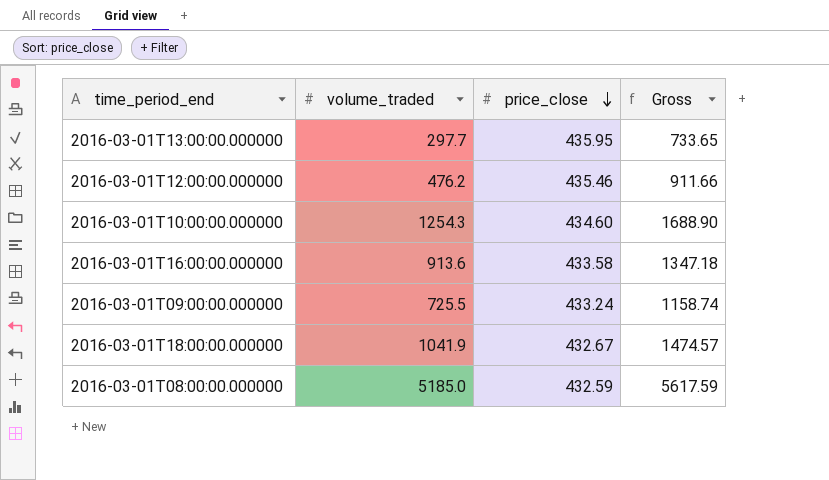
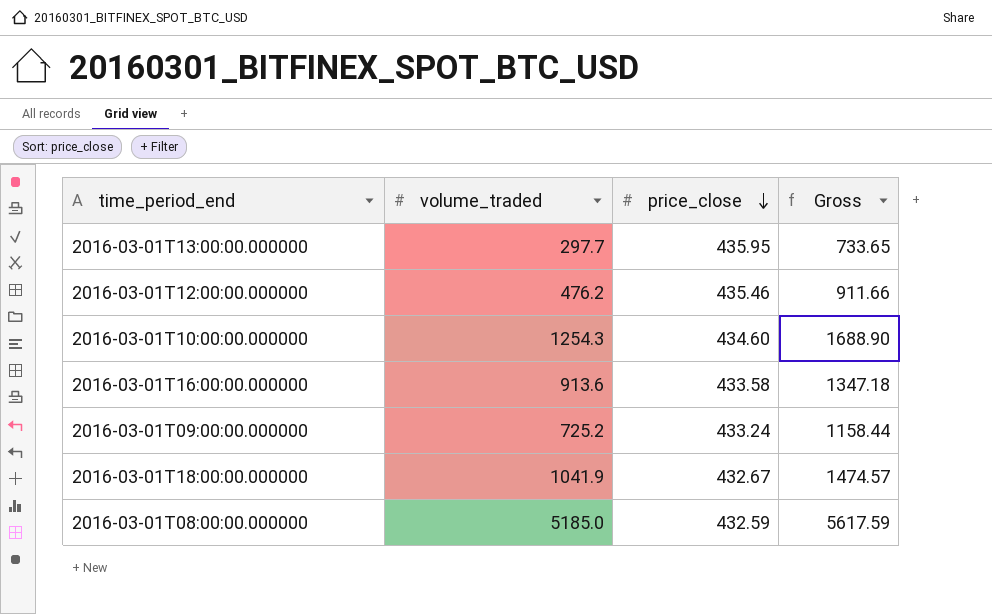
2016-03-01T09:00:00.000000 | volume_traded: 725.5 -> 725.2
2016-03-01T09:00:00.000000 | Gross: 1158.74 -> 1158.44

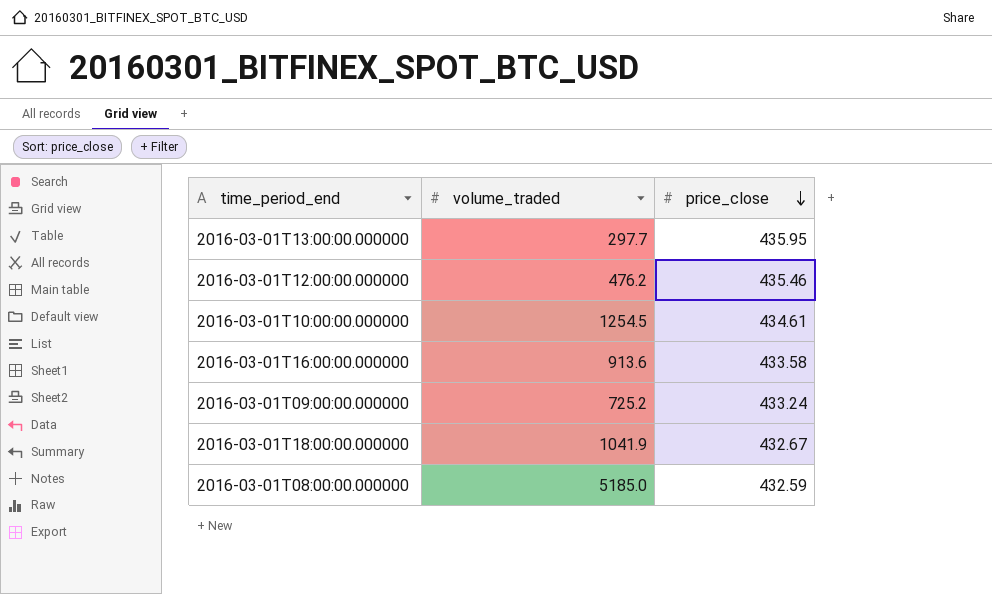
column Gross | formula: [volume_traded] + [price_close] -> none
2016-03-01T10:00:00.000000 | volume_traded: 1254.3 -> 1254.5
2016-03-01T10:00:00.000000 | price_close: 434.60 -> 434.61

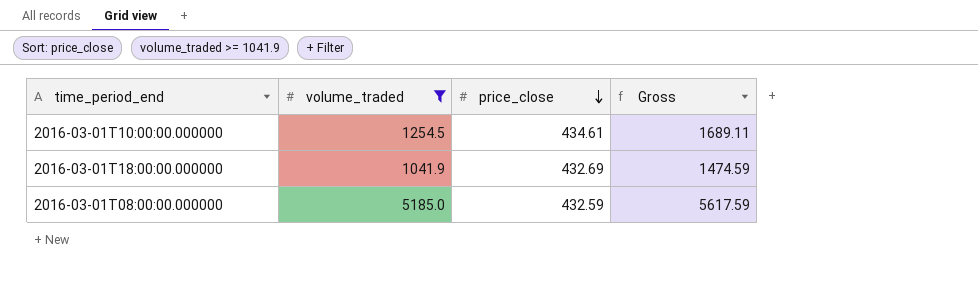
filter: none -> volume_traded >= 1041.9
column Gross | formula: none -> [volume_traded] + [price_close]
2016-03-01T18:00:00.000000 | price_close: 432.67 -> 432.69

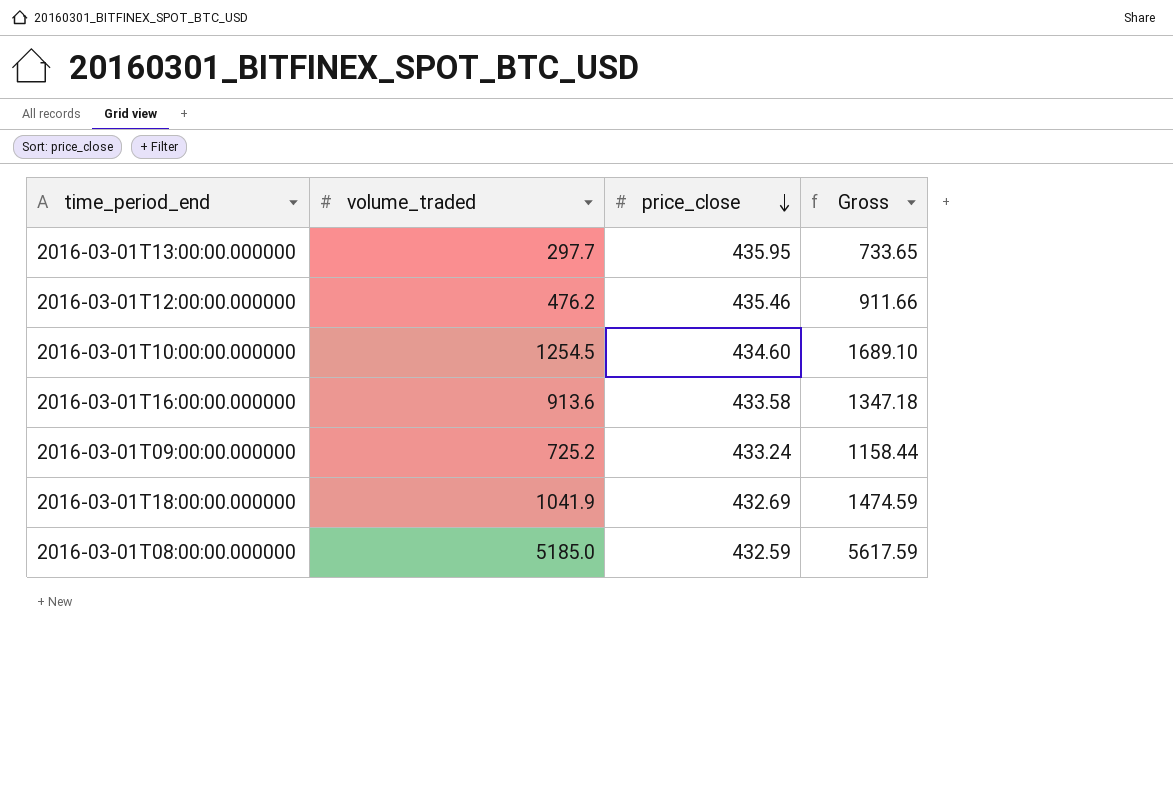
filter: volume_traded >= 1041.9 -> none
2016-03-01T10:00:00.000000 | price_close: 434.61 -> 434.60
2016-03-01T10:00:00.000000 | Gross: 1689.11 -> 1689.10

